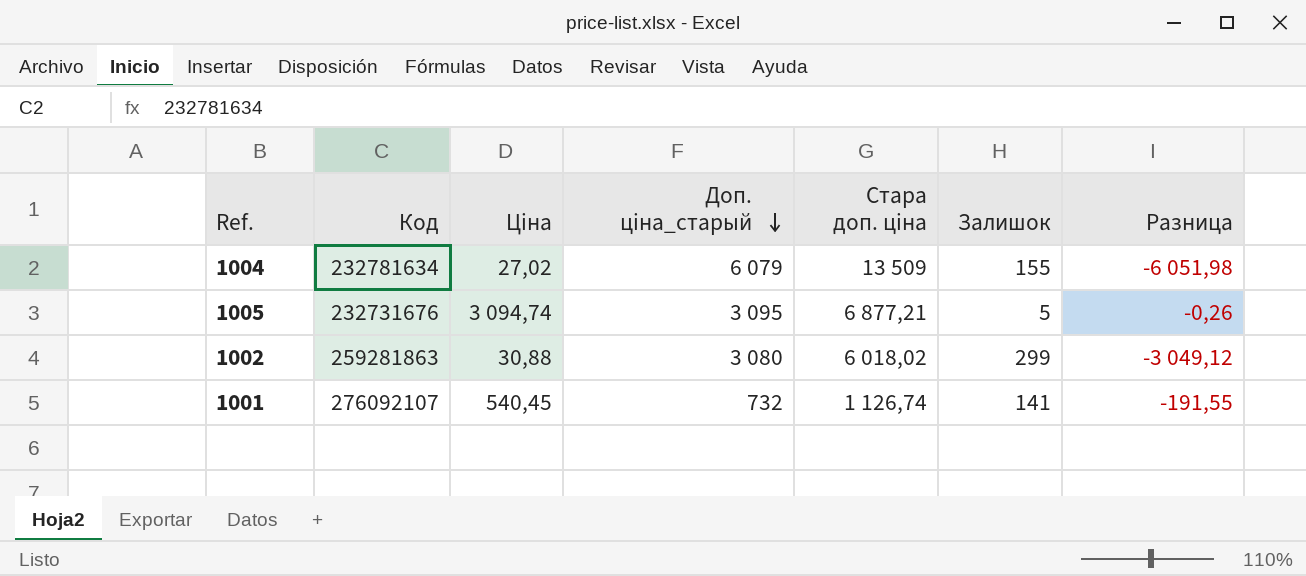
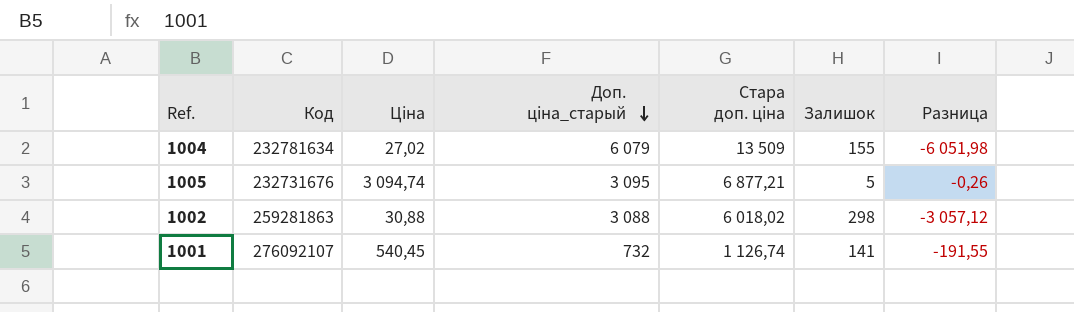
1002 | Доп. ціна_старый: 3 080 -> 3 088
1002 | Залишок: 299 -> 298
1002 | Разница: -3 049,12 -> -3 057,12

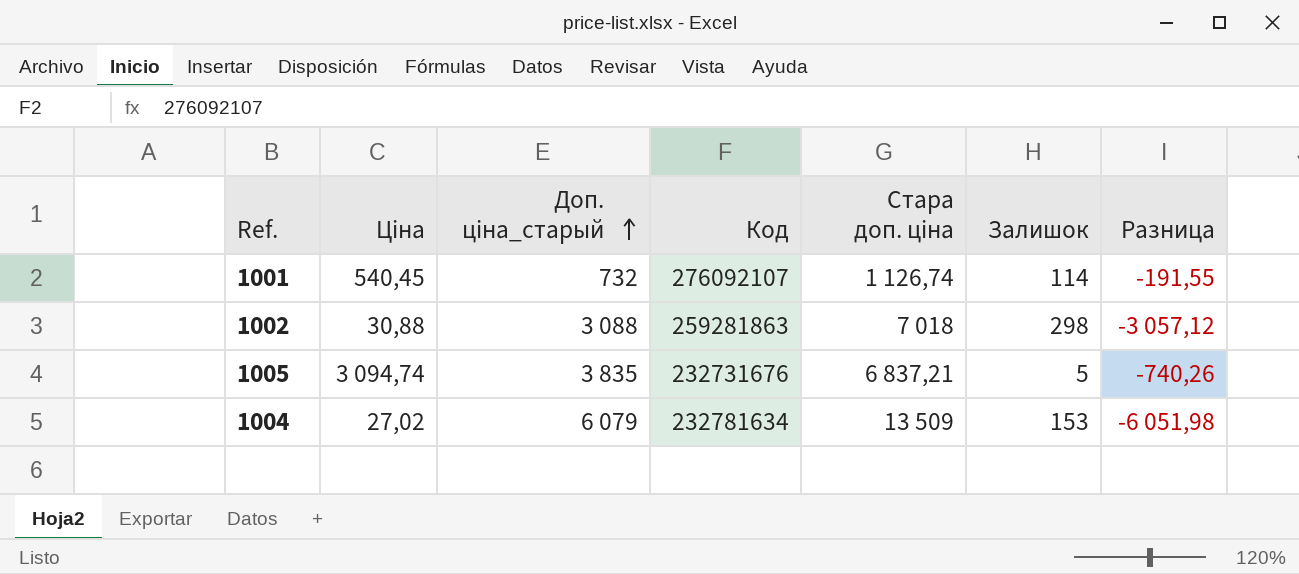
row order: Доп. ціна_старый descending -> Доп. ціна_старый ascending
column Код | position: 2 -> 4
1001 | Залишок: 141 -> 114
1002 | Стара доп. ціна: 6 018,02 -> 7 018
1005 | Доп. ціна_старый: 3 095 -> 3 835
1005 | Стара доп. ціна: 6 877,21 -> 6 837,21
1005 | Разница: -0,26 -> -740,26
1004 | Залишок: 155 -> 153

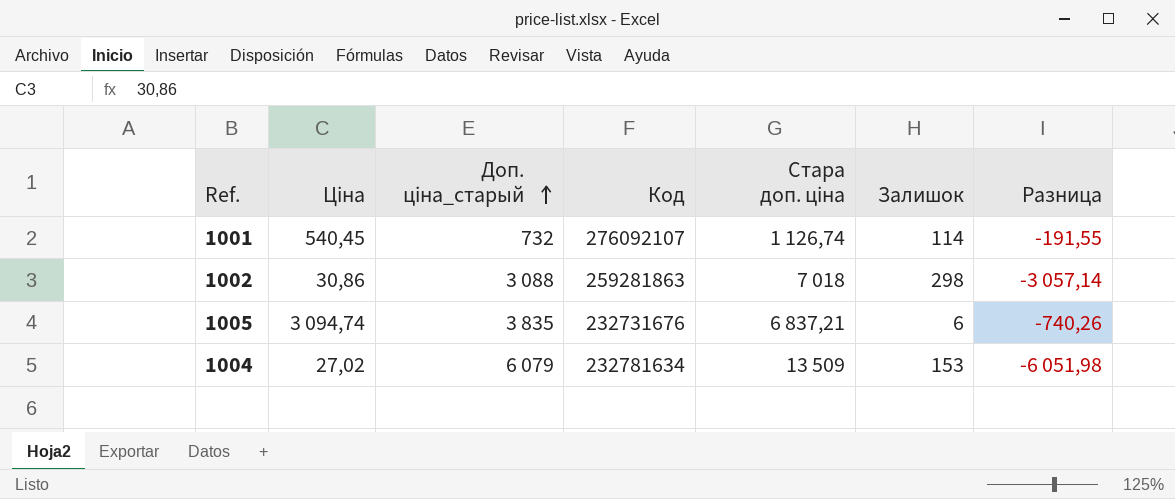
1002 | Ціна: 30,88 -> 30,86
1002 | Разница: -3 057,12 -> -3 057,14
1005 | Залишок: 5 -> 6

